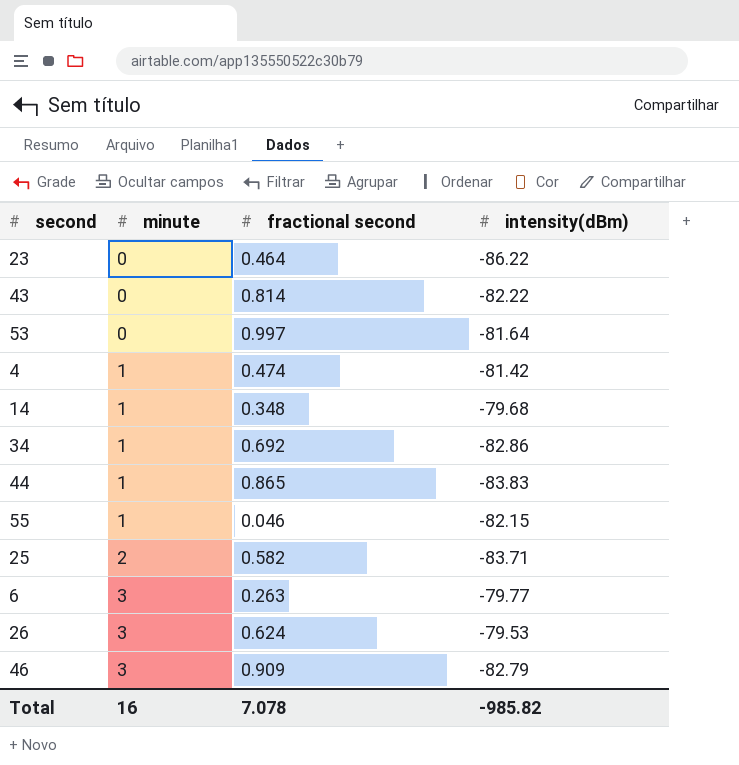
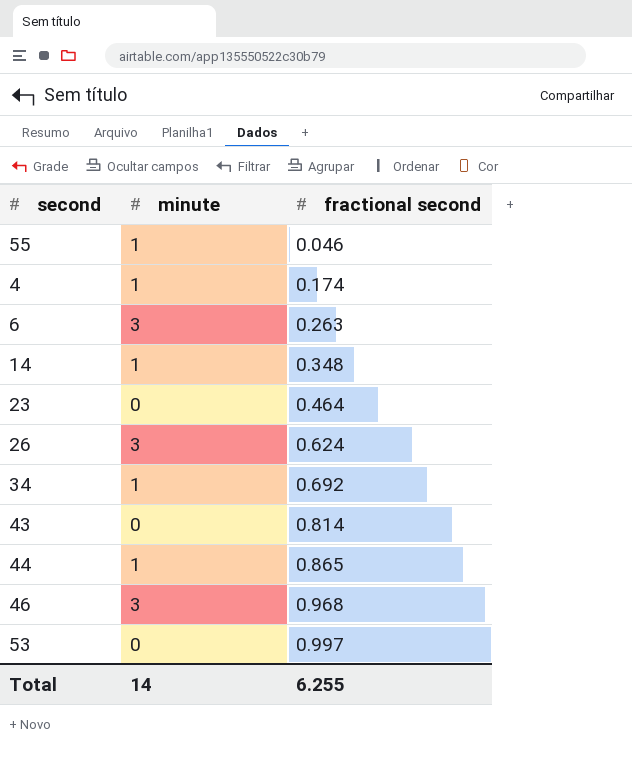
row order: minute ascending -> fractional second ascending
column intensity(dBm) | position: 4 -> none
row 25: 2 | 0.582 | -83.71 -> none
4 | fractional second: 0.474 -> 0.174
46 | fractional second: 0.909 -> 0.968
Total | minute: 16 -> 14
Total | fractional second: 7.078 -> 6.255

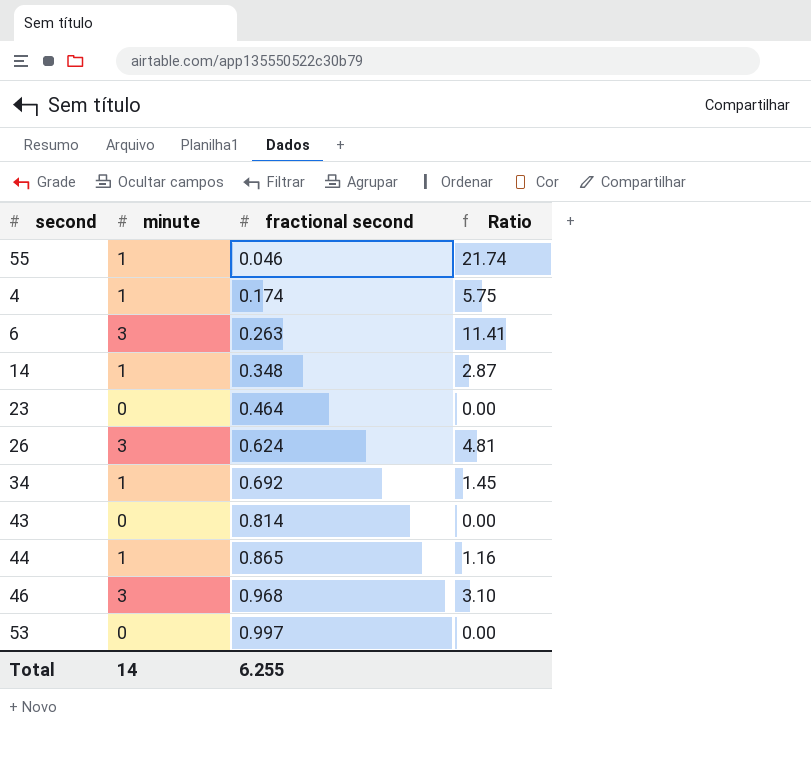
column Ratio | formula: none -> [minute] / [fractional second]

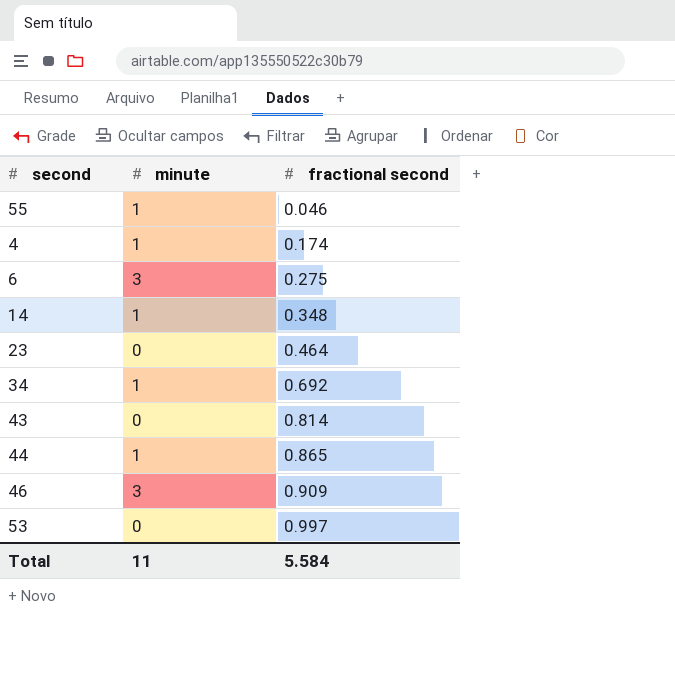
column Ratio | formula: [minute] / [fractional second] -> none
row 26: 3 | 0.624 | 4.81 -> none
6 | fractional second: 0.263 -> 0.275
46 | fractional second: 0.968 -> 0.909
Total | minute: 14 -> 11
Total | fractional second: 6.255 -> 5.584

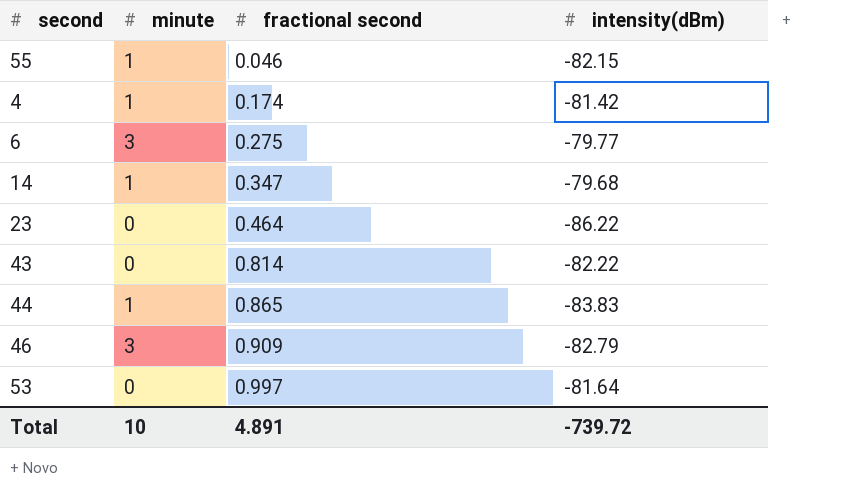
column intensity(dBm) | position: none -> 4
row 34: 1 | 0.692 -> none
14 | fractional second: 0.348 -> 0.347
Total | minute: 11 -> 10
Total | fractional second: 5.584 -> 4.891

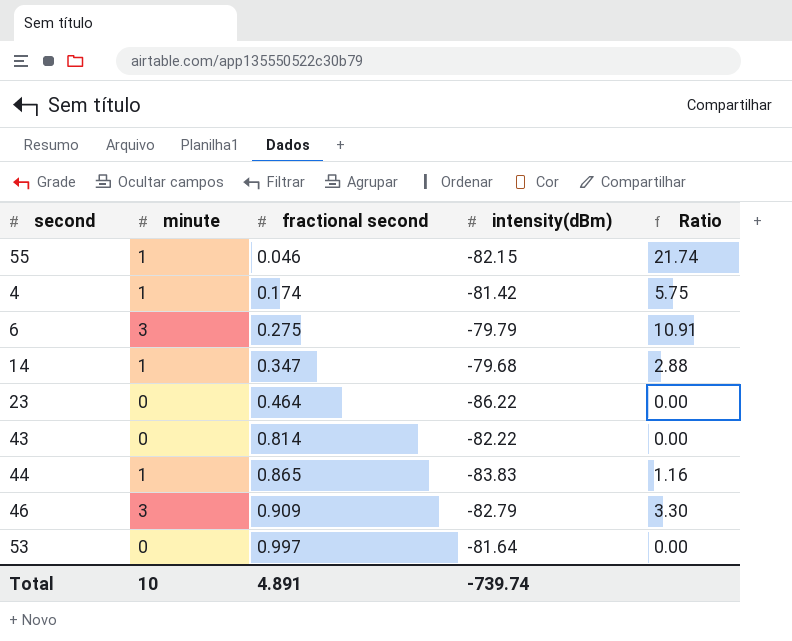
column Ratio | formula: none -> [minute] / [fractional second]
6 | intensity(dBm): -79.77 -> -79.79
Total | intensity(dBm): -739.72 -> -739.74

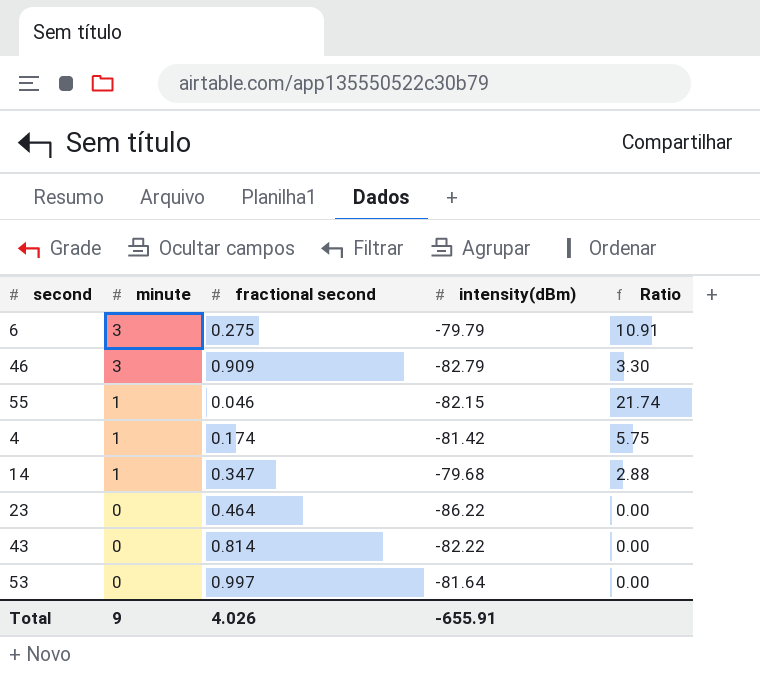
row order: fractional second ascending -> minute descending
row 44: 1 | 0.865 | -83.83 | 1.16 -> none
Total | minute: 10 -> 9
Total | fractional second: 4.891 -> 4.026
Total | intensity(dBm): -739.74 -> -655.91

